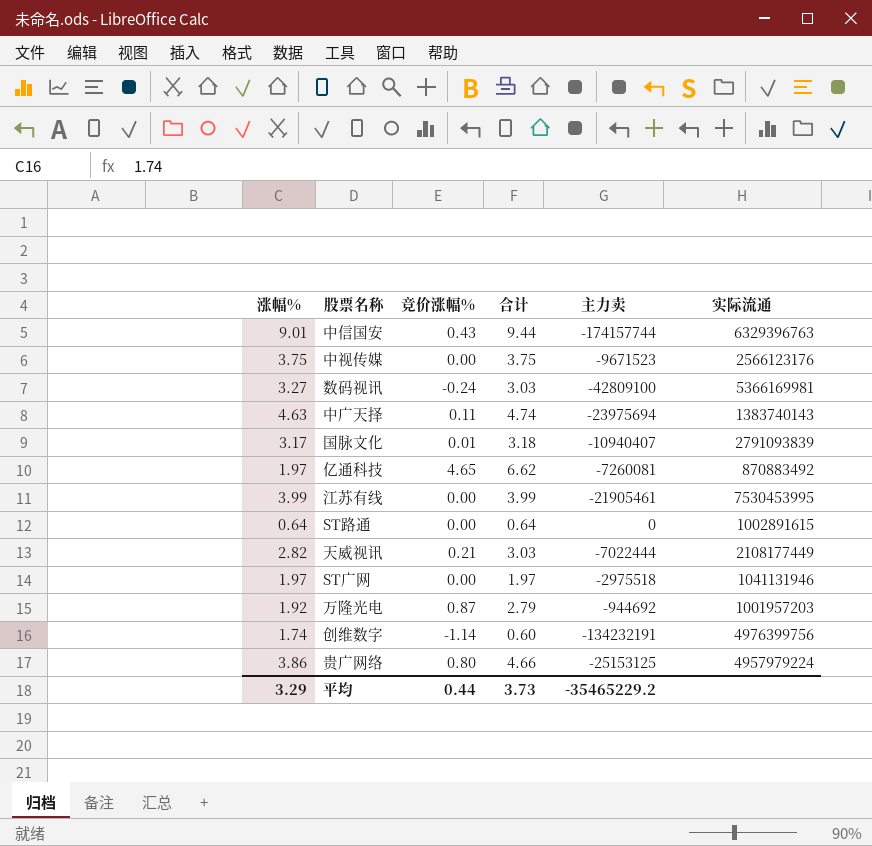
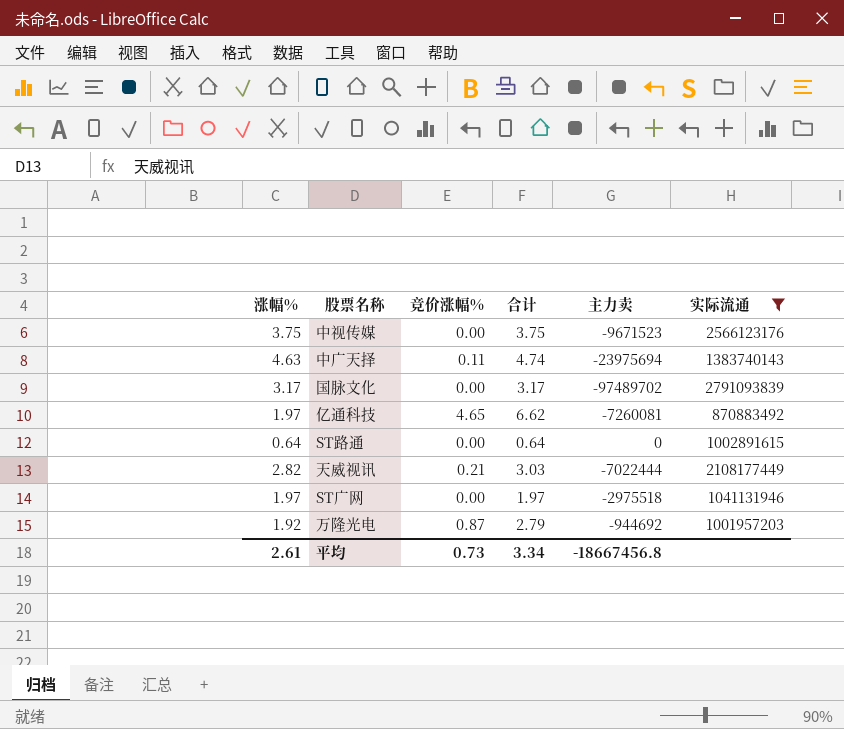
filter: none -> 实际流通 <= 2791093839
国脉文化 | 竞价涨幅%: 0.01 -> 0.00
国脉文化 | 合计: 3.18 -> 3.17
国脉文化 | 主力卖: -10940407 -> -97489702
平均 | 涨幅%: 3.29 -> 2.61
平均 | 竞价涨幅%: 0.44 -> 0.73
平均 | 合计: 3.73 -> 3.34
平均 | 主力卖: -35465229.2 -> -18667456.8

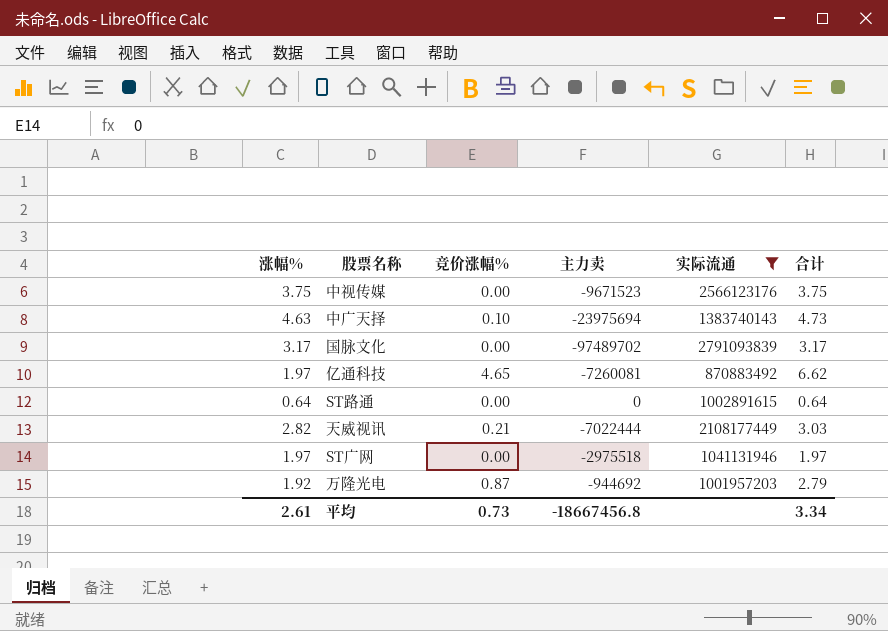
column 合计 | position: 4 -> 6
中广天择 | 竞价涨幅%: 0.11 -> 0.10
中广天择 | 合计: 4.74 -> 4.73

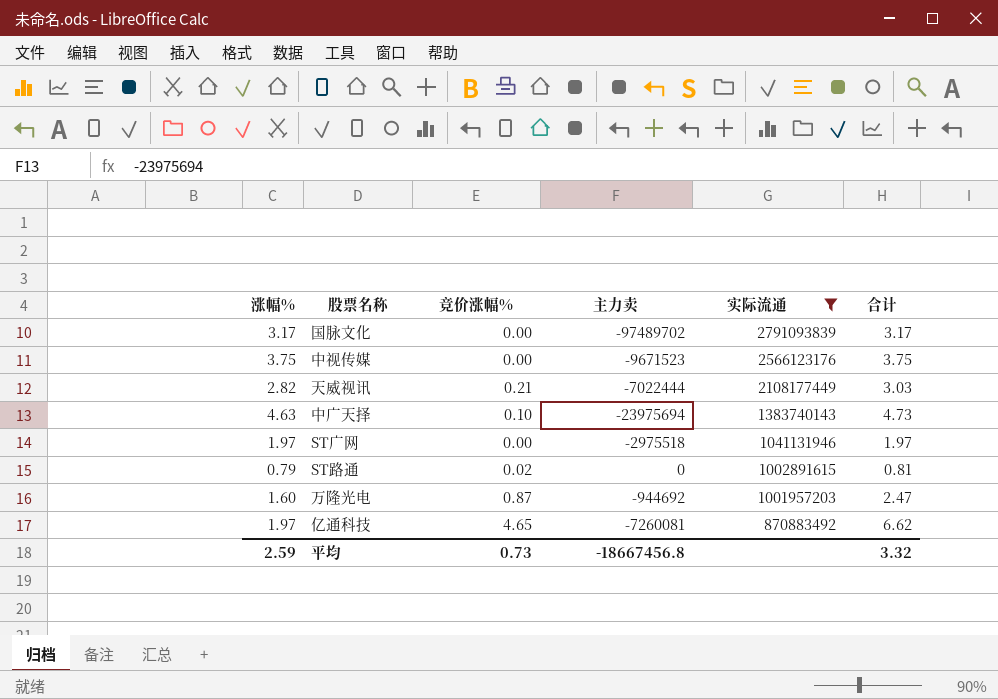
row order: none -> 实际流通 descending
ST路通 | 涨幅%: 0.64 -> 0.79
ST路通 | 竞价涨幅%: 0.00 -> 0.02
ST路通 | 合计: 0.64 -> 0.81
万隆光电 | 涨幅%: 1.92 -> 1.60
万隆光电 | 合计: 2.79 -> 2.47
平均 | 涨幅%: 2.61 -> 2.59
平均 | 合计: 3.34 -> 3.32

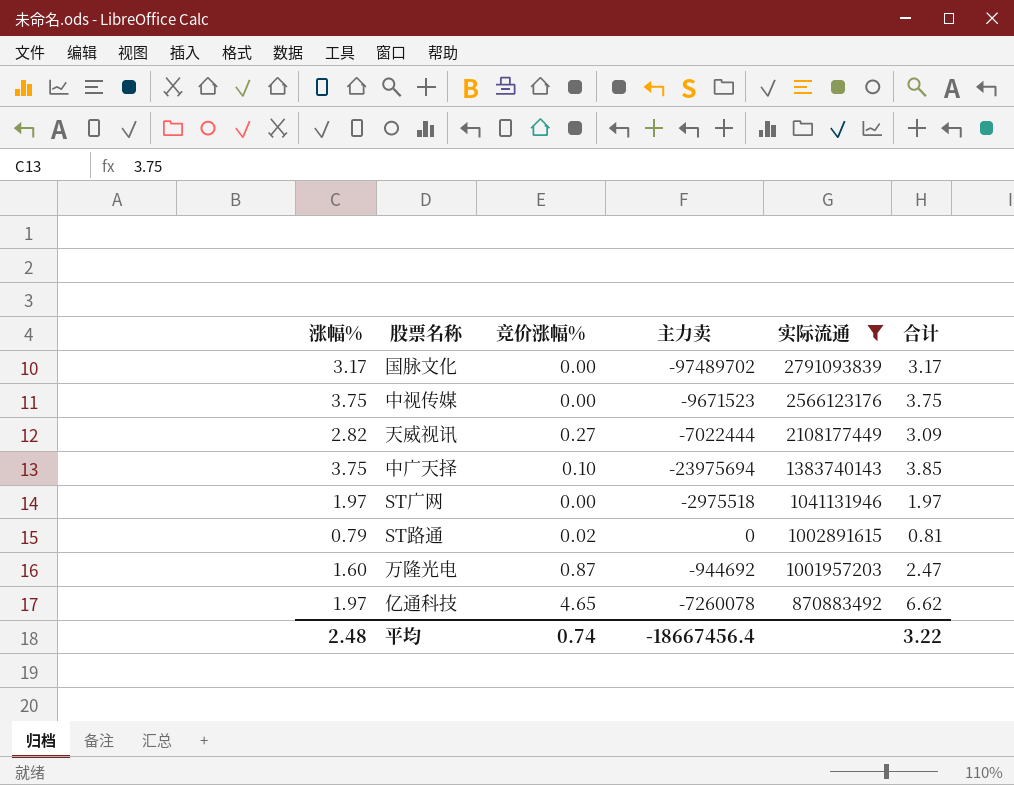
天威视讯 | 竞价涨幅%: 0.21 -> 0.27
天威视讯 | 合计: 3.03 -> 3.09
中广天择 | 涨幅%: 4.63 -> 3.75
中广天择 | 合计: 4.73 -> 3.85
亿通科技 | 主力卖: -7260081 -> -7260078
平均 | 涨幅%: 2.59 -> 2.48
平均 | 竞价涨幅%: 0.73 -> 0.74
平均 | 主力卖: -18667456.8 -> -18667456.4
平均 | 合计: 3.32 -> 3.22

